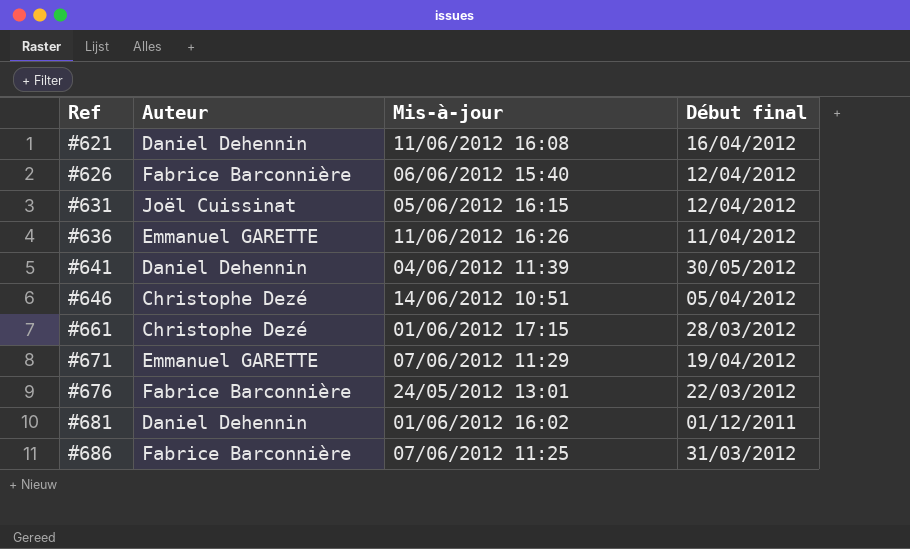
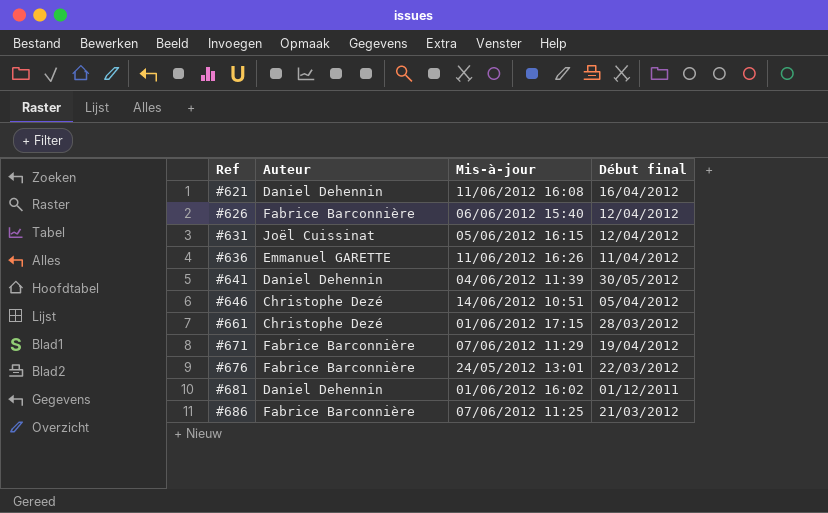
#671 | Auteur: Emmanuel GARETTE -> Fabrice Barconnière
#686 | Début final: 31/03/2012 -> 21/03/2012

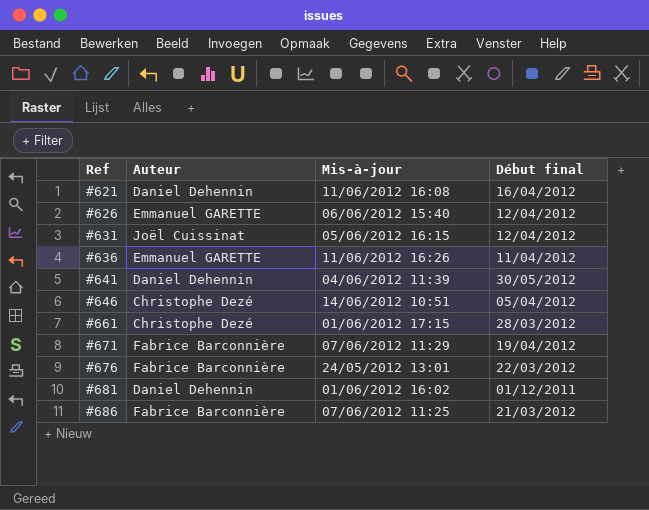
#626 | Auteur: Fabrice Barconnière -> Emmanuel GARETTE

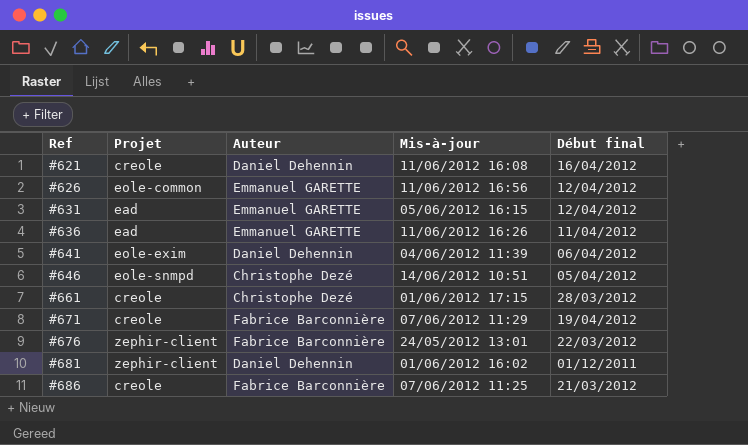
column Projet | position: none -> 2
#626 | Mis-à-jour: 06/06/2012 15:40 -> 11/06/2012 16:56
#631 | Auteur: Joël Cuissinat -> Emmanuel GARETTE
#641 | Début final: 30/05/2012 -> 06/04/2012

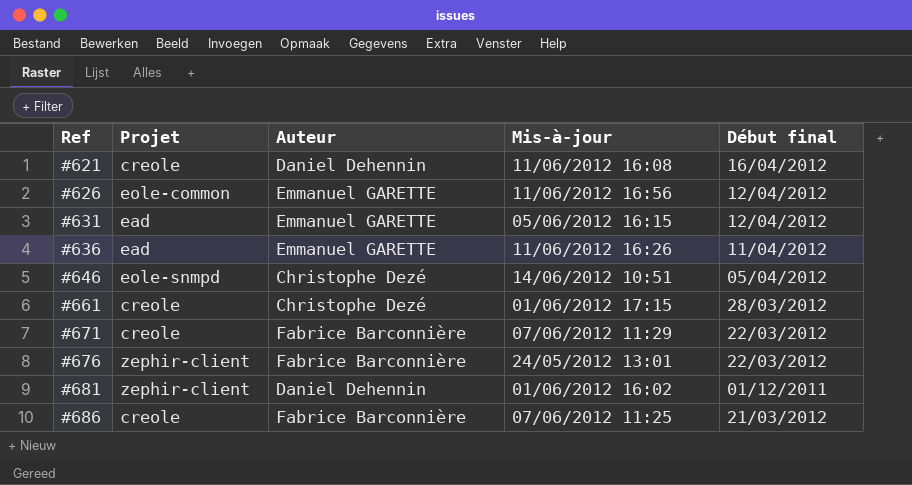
row #641: eole-exim | Daniel Dehennin | 04/06/2012 11:39 | 06/04/2012 -> none
#671 | Début final: 19/04/2012 -> 22/03/2012

